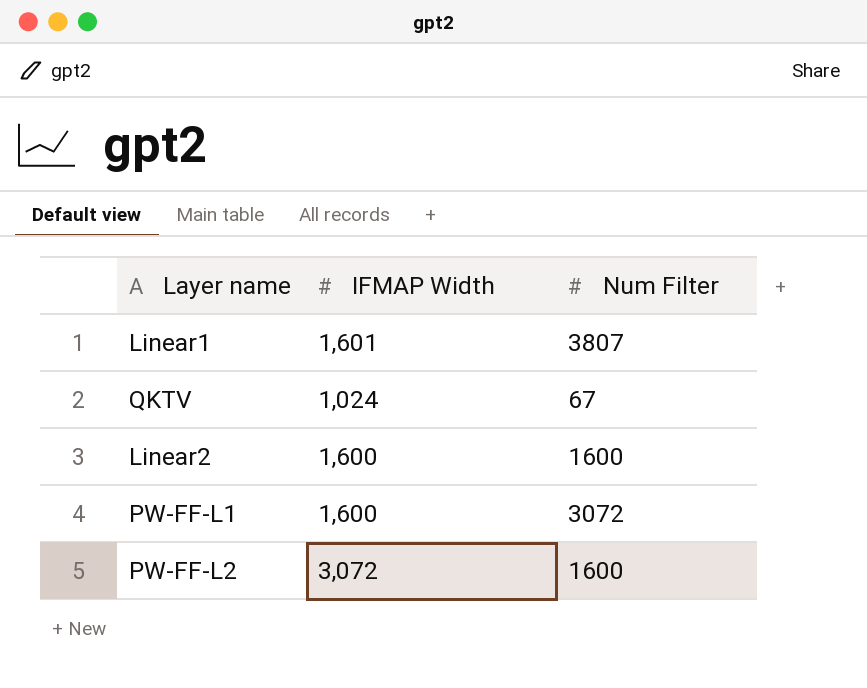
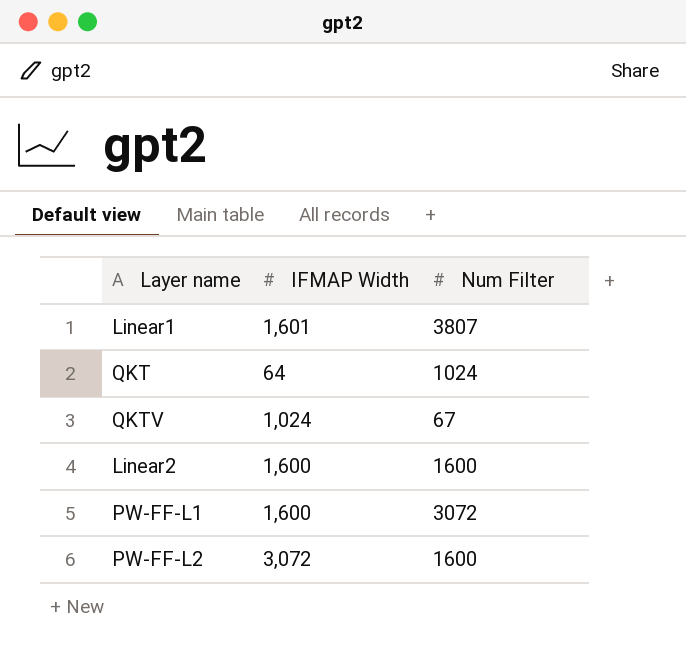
row QKT: none -> 64 | 1024

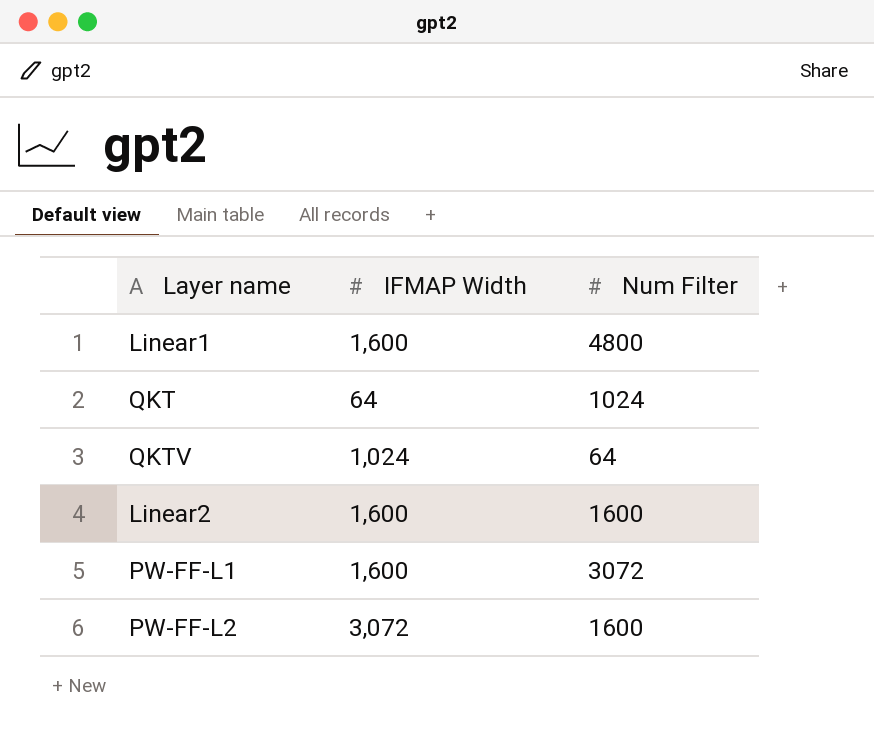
Linear1 | IFMAP Width: 1,601 -> 1,600
Linear1 | Num Filter: 3807 -> 4800
QKTV | Num Filter: 67 -> 64

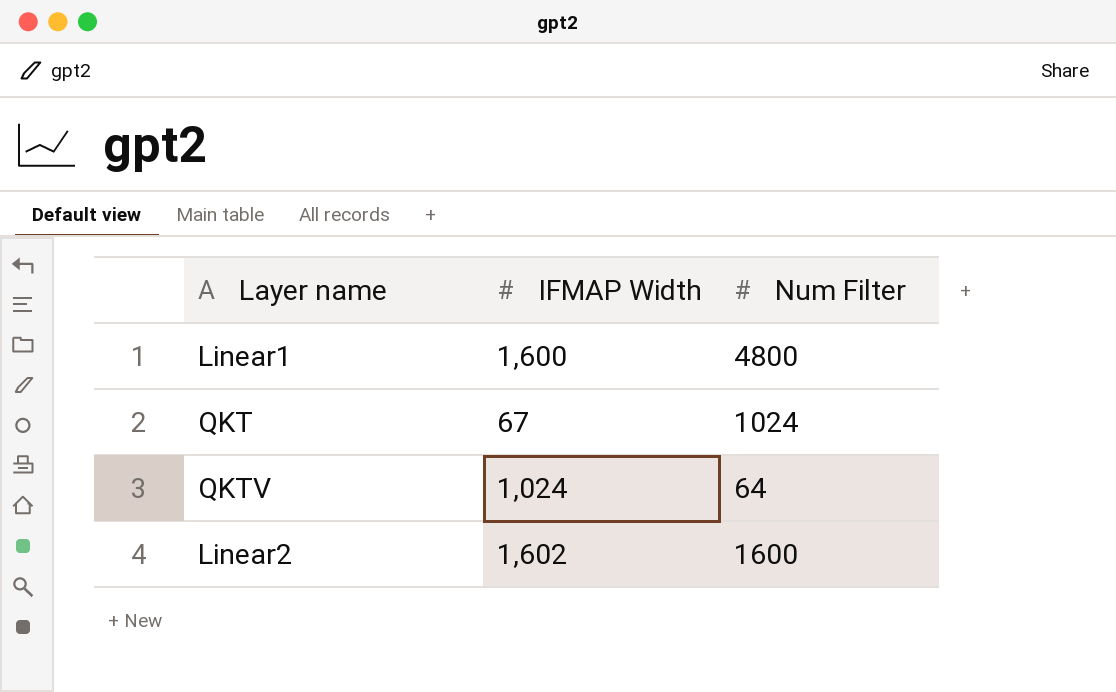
row PW-FF-L1: 1,600 | 3072 -> none
row PW-FF-L2: 3,072 | 1600 -> none
QKT | IFMAP Width: 64 -> 67
Linear2 | IFMAP Width: 1,600 -> 1,602

